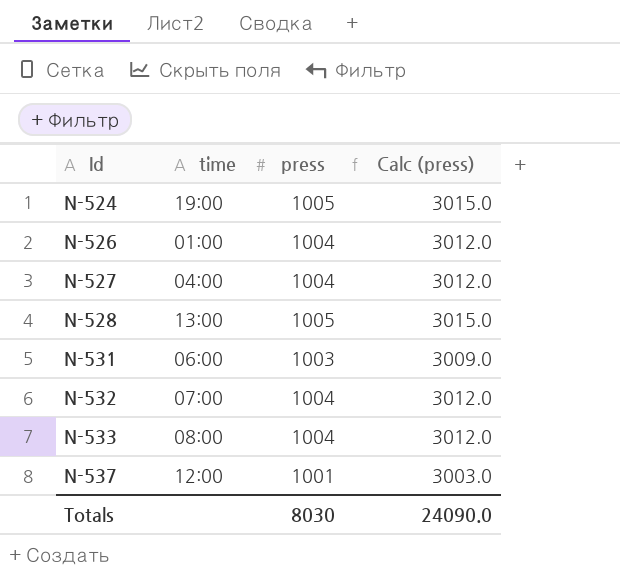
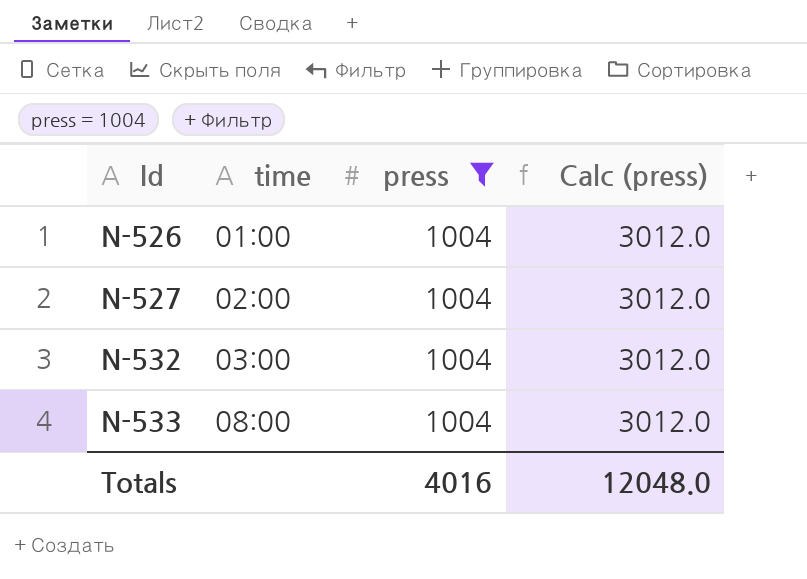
filter: none -> press = 1004
N-527 | time: 04:00 -> 02:00
N-532 | time: 07:00 -> 03:00
Totals | press: 8030 -> 4016
Totals | Calc (press): 24090.0 -> 12048.0

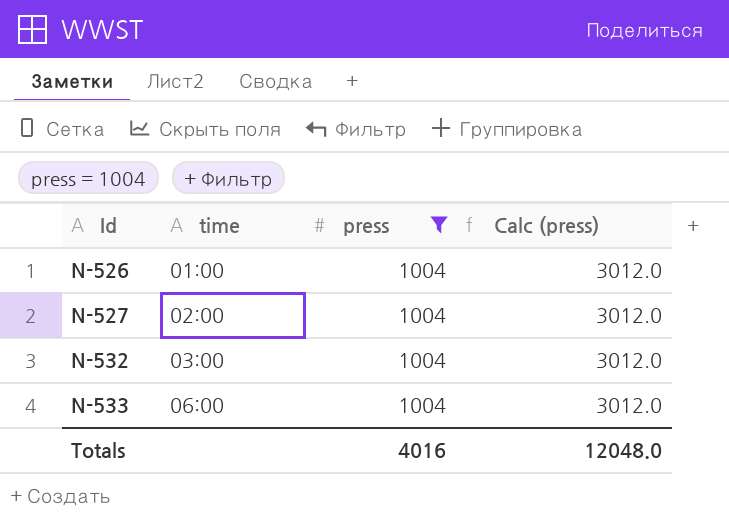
N-533 | time: 08:00 -> 06:00

